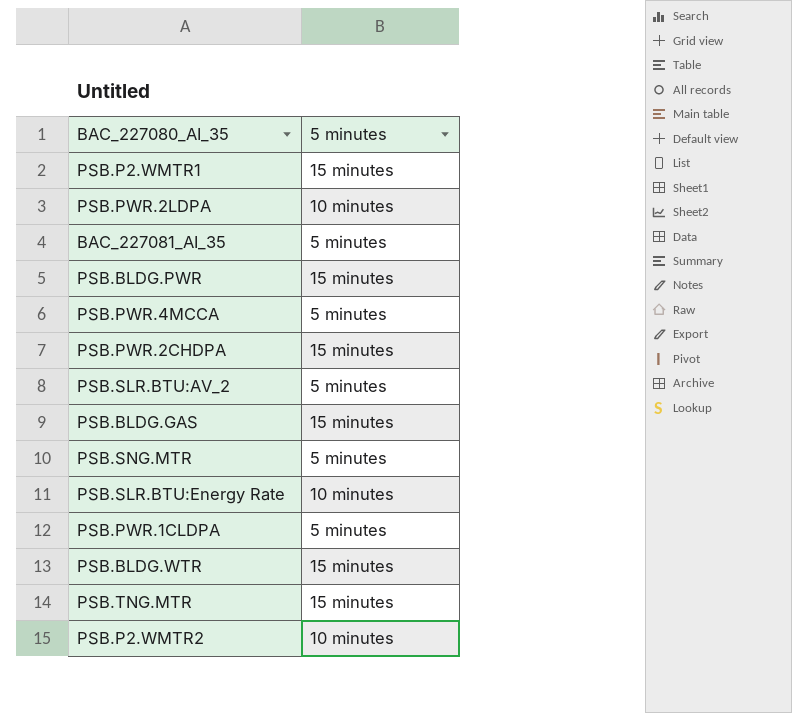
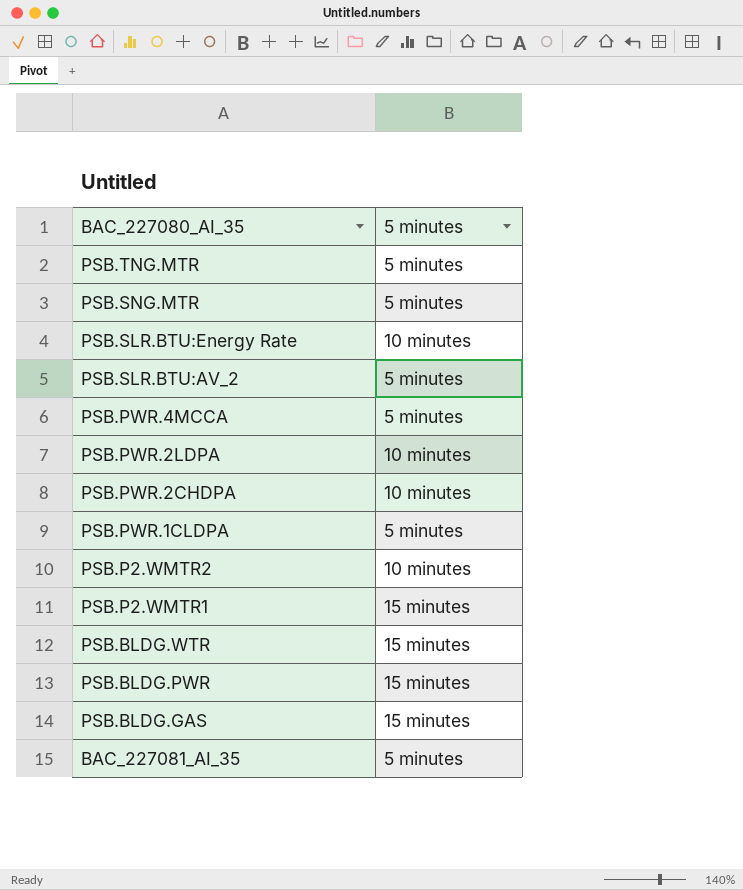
row order: none -> BAC_227080_AI_35 descending
PSB.TNG.MTR | 5 minutes: 15 minutes -> 5 minutes
PSB.PWR.2CHDPA | 5 minutes: 15 minutes -> 10 minutes

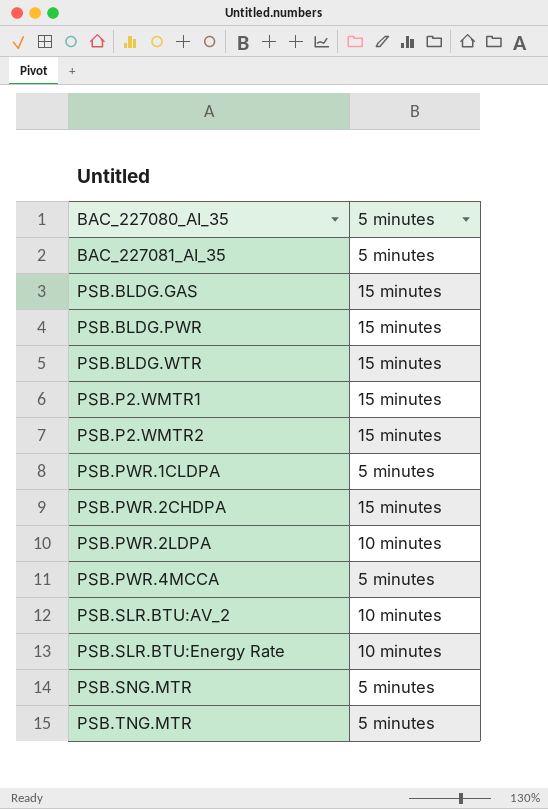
row order: BAC_227080_AI_35 descending -> BAC_227080_AI_35 ascending
PSB.P2.WMTR2 | 5 minutes: 10 minutes -> 15 minutes
PSB.PWR.2CHDPA | 5 minutes: 10 minutes -> 15 minutes
PSB.SLR.BTU:AV_2 | 5 minutes: 5 minutes -> 10 minutes

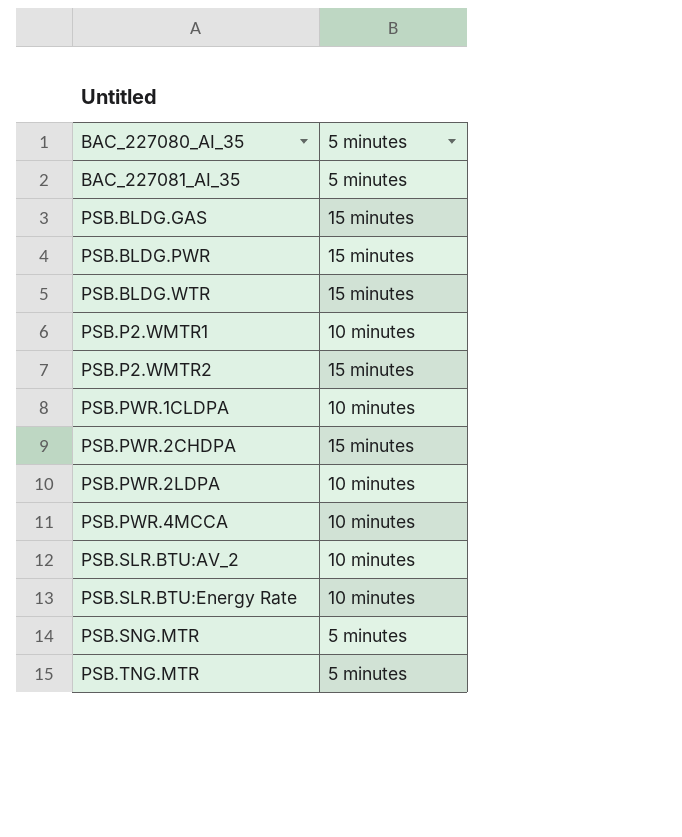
PSB.P2.WMTR1 | 5 minutes: 15 minutes -> 10 minutes
PSB.PWR.1CLDPA | 5 minutes: 5 minutes -> 10 minutes
PSB.PWR.4MCCA | 5 minutes: 5 minutes -> 10 minutes

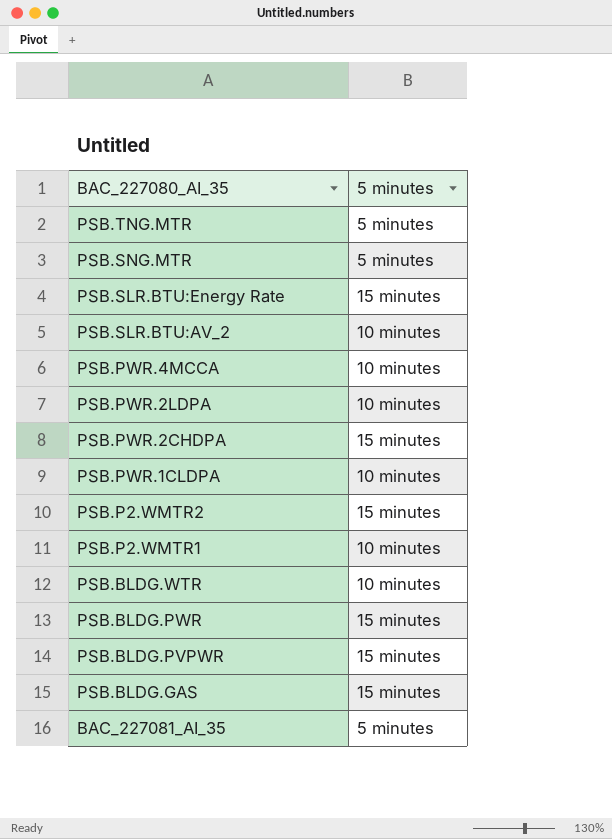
row order: BAC_227080_AI_35 ascending -> BAC_227080_AI_35 descending
PSB.SLR.BTU:Energy Rate | 5 minutes: 10 minutes -> 15 minutes
PSB.BLDG.WTR | 5 minutes: 15 minutes -> 10 minutes
row PSB.BLDG.PVPWR: none -> 15 minutes

